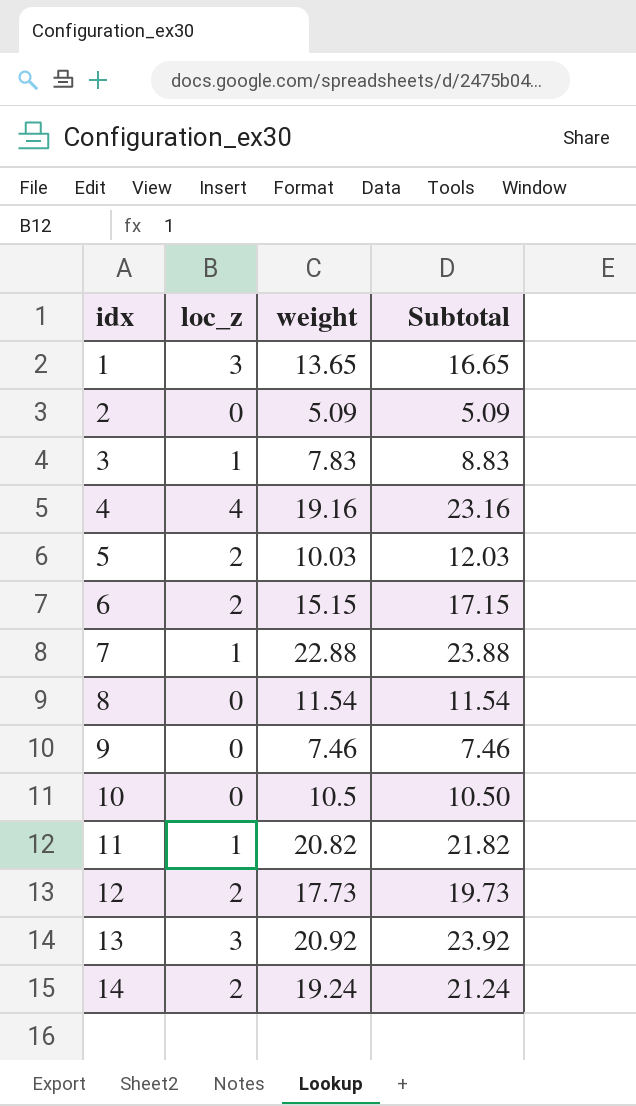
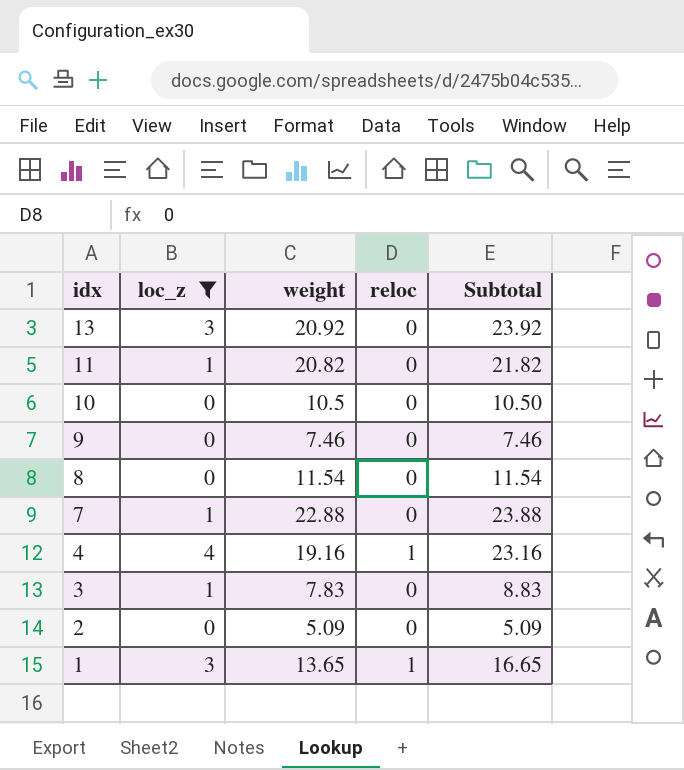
filter: none -> loc_z != 2
row order: idx ascending -> idx descending
column reloc | position: none -> 4

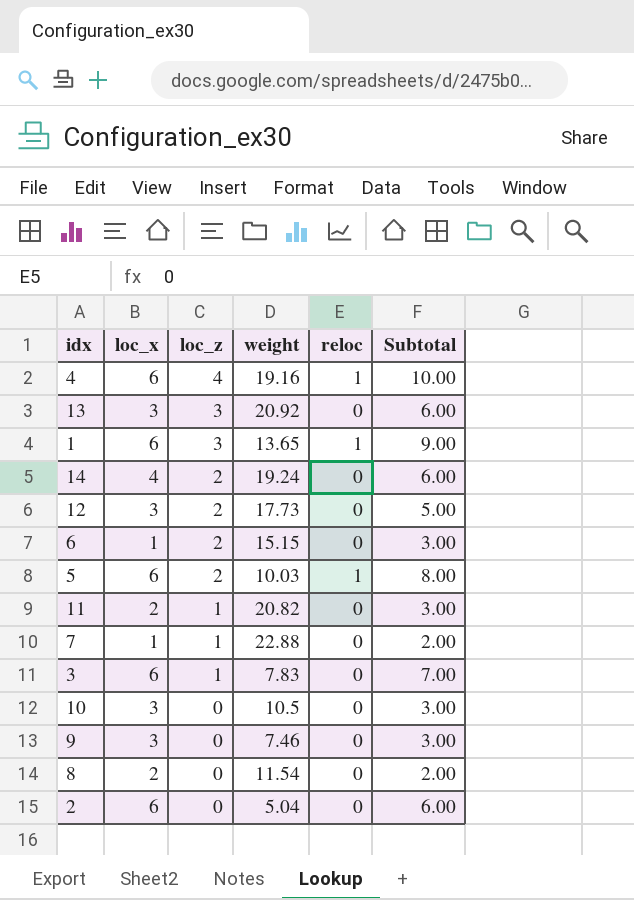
filter: loc_z != 2 -> none
row order: idx descending -> loc_z descending
column loc_x | position: none -> 2
column Subtotal | formula: [loc_z] + [weight] -> [loc_x] + [loc_z]
2 | weight: 5.09 -> 5.04

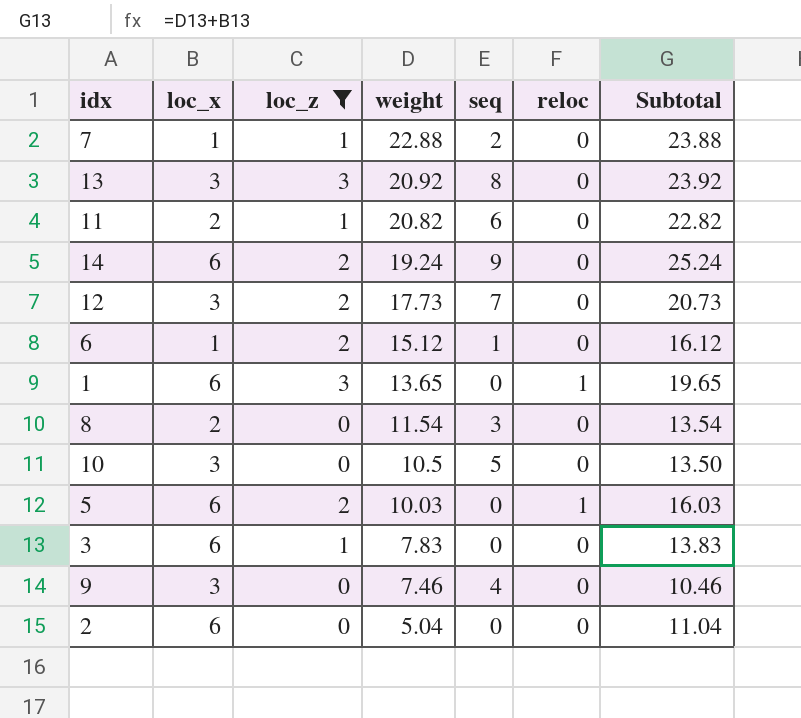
filter: none -> loc_z != 4
row order: loc_z descending -> weight descending
column seq | position: none -> 5
column Subtotal | formula: [loc_x] + [loc_z] -> [loc_x] + [weight]
14 | loc_x: 4 -> 6
6 | weight: 15.15 -> 15.12

